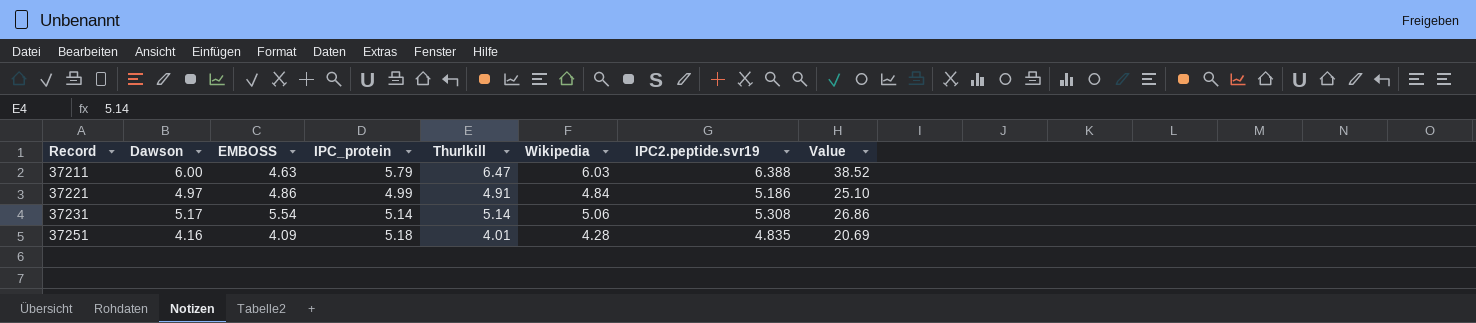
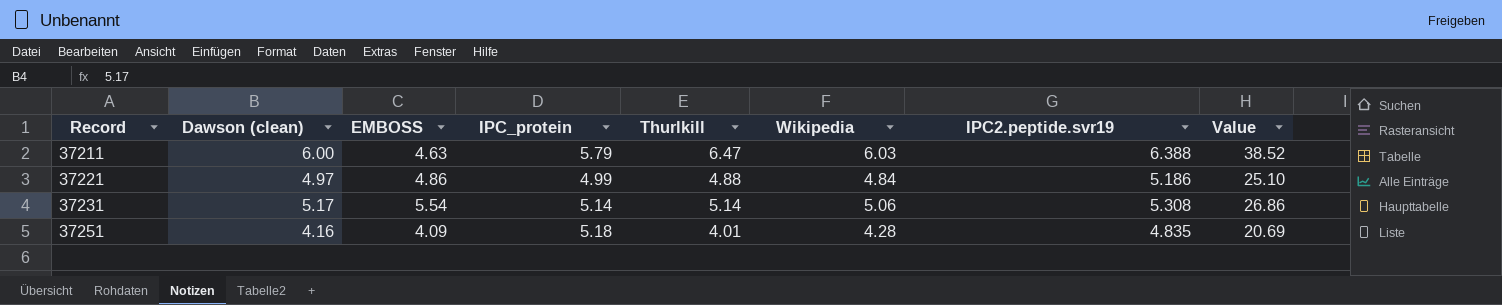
column name: Dawson -> Dawson (clean)
37221 | Thurlkill: 4.91 -> 4.88

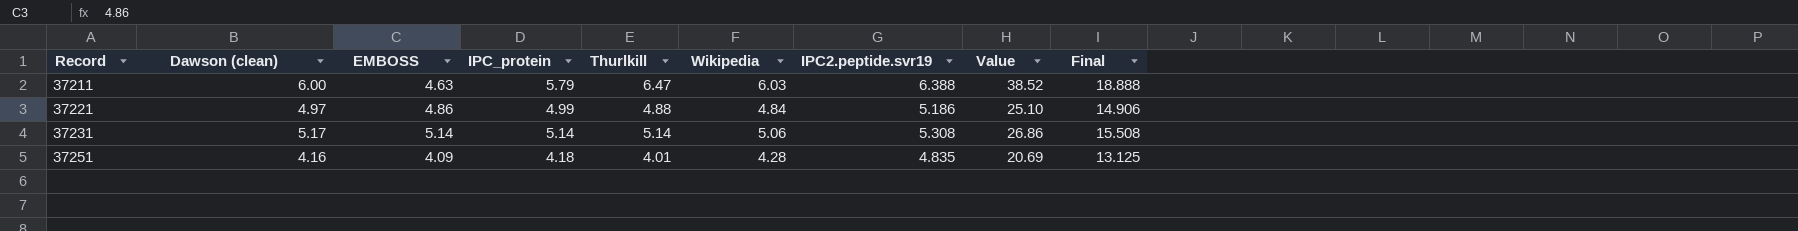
column Final | formula: none -> [Thurlkill] + [Wikipedia] + [IPC2.peptide.svr19]
37231 | EMBOSS: 5.54 -> 5.14
37251 | IPC_protein: 5.18 -> 4.18

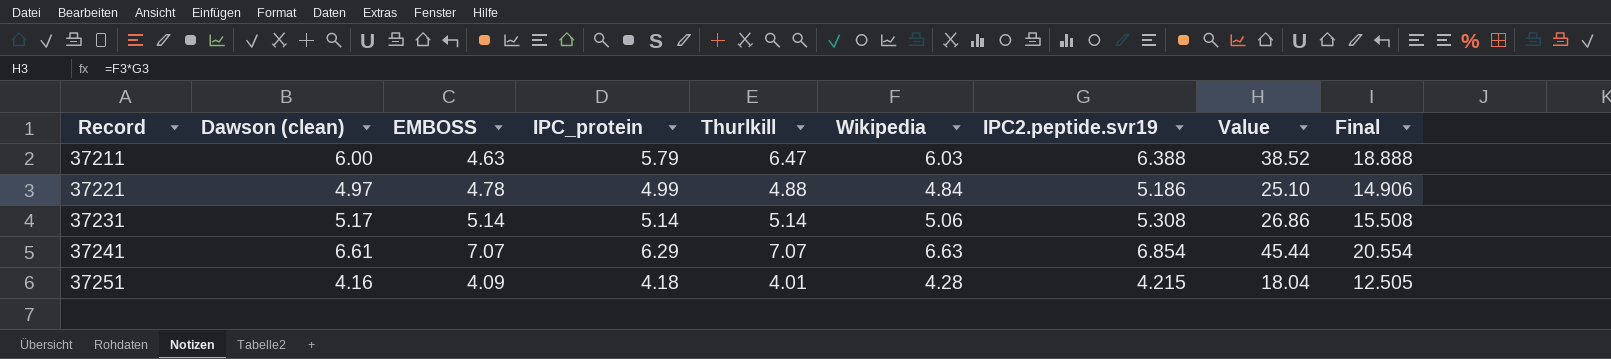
37221 | EMBOSS: 4.86 -> 4.78
row 37241: none -> 6.61 | 7.07 | 6.29 | 7.07 | 6.63 | 6.854 | 45.44 | 20.554
37251 | IPC2.peptide.svr19: 4.835 -> 4.215
37251 | Value: 20.69 -> 18.04
37251 | Final: 13.125 -> 12.505

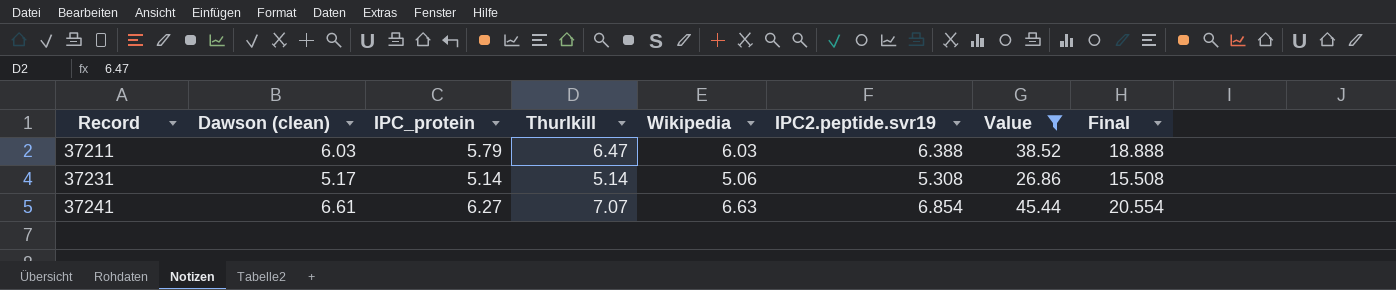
filter: none -> Value >= 26.86
column EMBOSS | position: 3 -> none
37211 | Dawson (clean): 6.00 -> 6.03
37241 | IPC_protein: 6.29 -> 6.27

